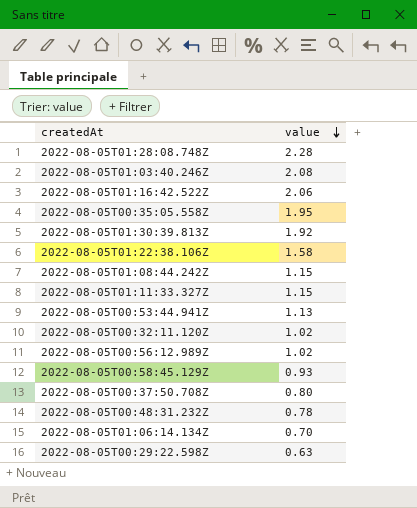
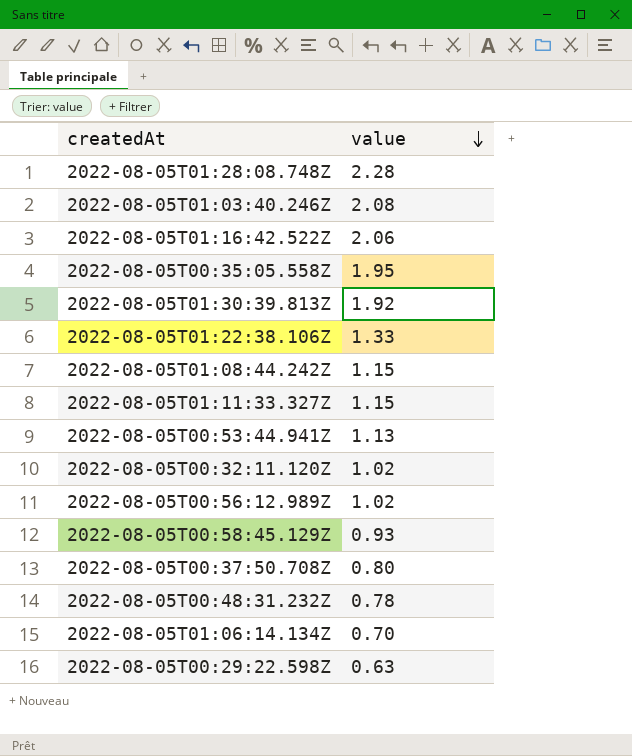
2022-08-05T01:22:38.106Z | value: 1.58 -> 1.33

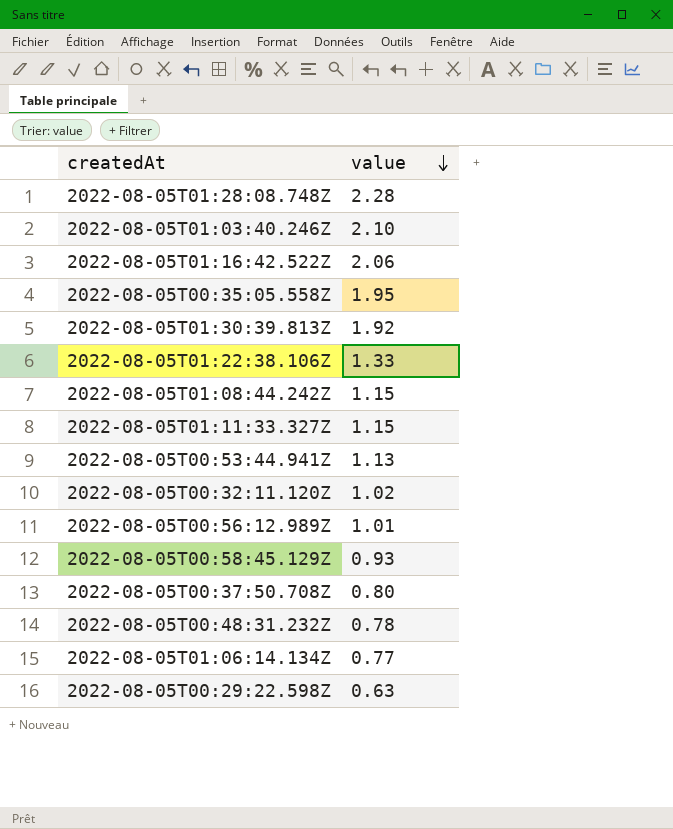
2022-08-05T01:03:40.246Z | value: 2.08 -> 2.10
2022-08-05T00:56:12.989Z | value: 1.02 -> 1.01
2022-08-05T01:06:14.134Z | value: 0.70 -> 0.77

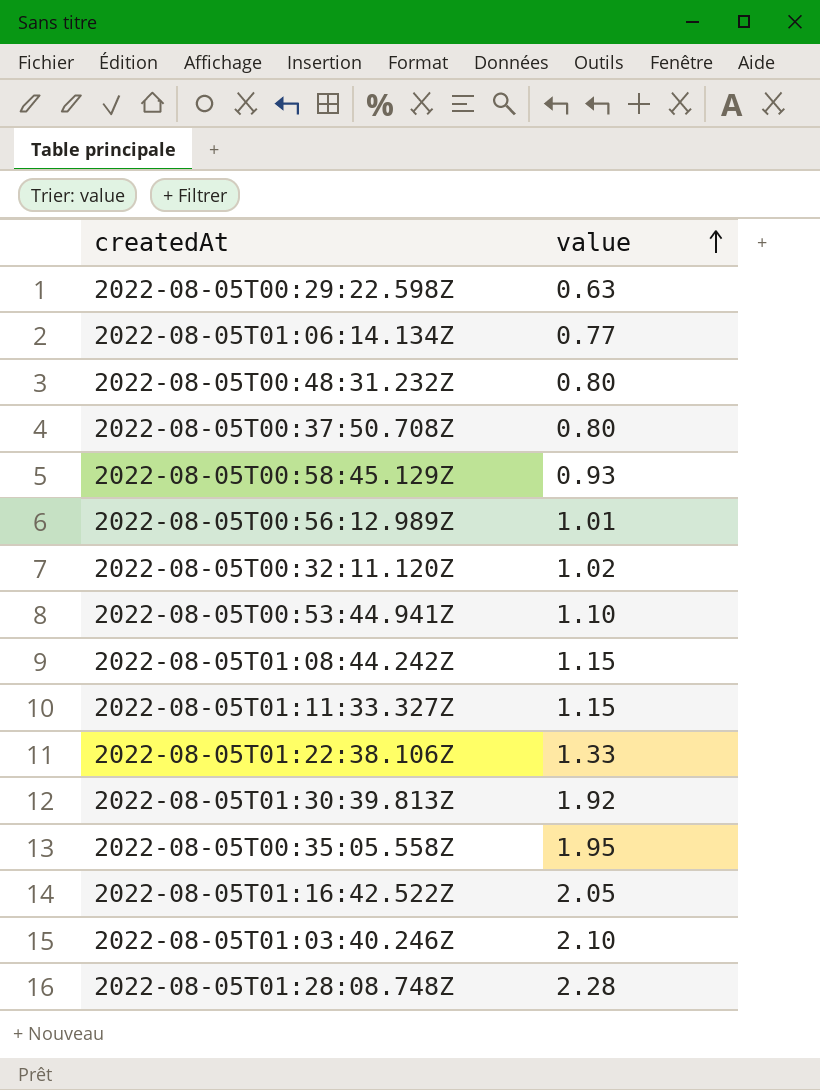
row order: value descending -> value ascending
2022-08-05T00:48:31.232Z | value: 0.78 -> 0.80
2022-08-05T00:53:44.941Z | value: 1.13 -> 1.10
2022-08-05T01:16:42.522Z | value: 2.06 -> 2.05

